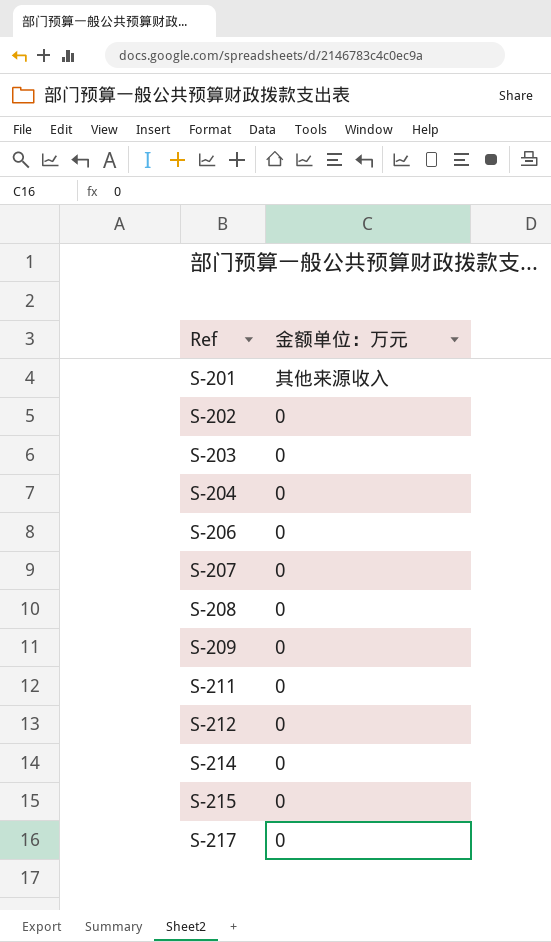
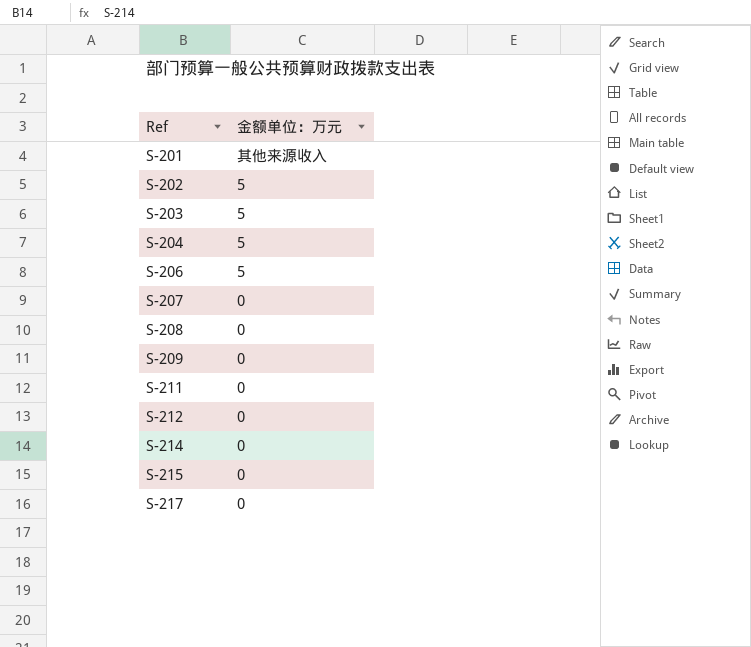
S-202 | 金额单位：万元: 0 -> 5
S-203 | 金额单位：万元: 0 -> 5
S-204 | 金额单位：万元: 0 -> 5
S-206 | 金额单位：万元: 0 -> 5

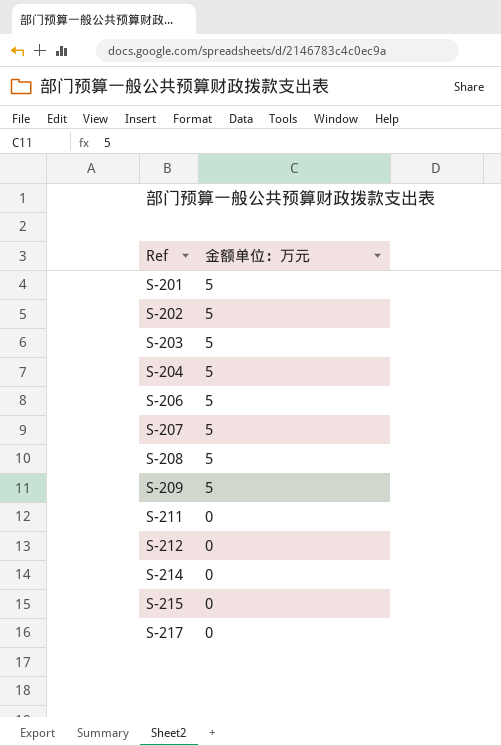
S-201 | 金额单位：万元: 其他来源收入 -> 5
S-207 | 金额单位：万元: 0 -> 5
S-208 | 金额单位：万元: 0 -> 5
S-209 | 金额单位：万元: 0 -> 5

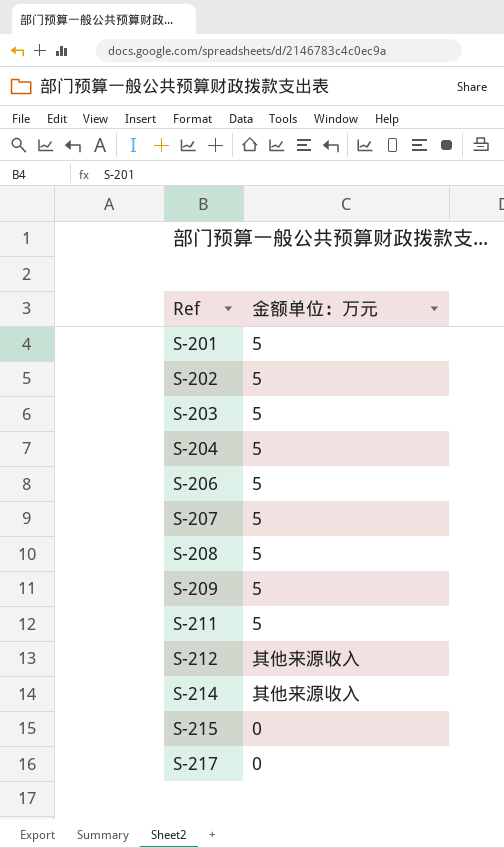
S-211 | 金额单位：万元: 0 -> 5
S-212 | 金额单位：万元: 0 -> 其他来源收入
S-214 | 金额单位：万元: 0 -> 其他来源收入

